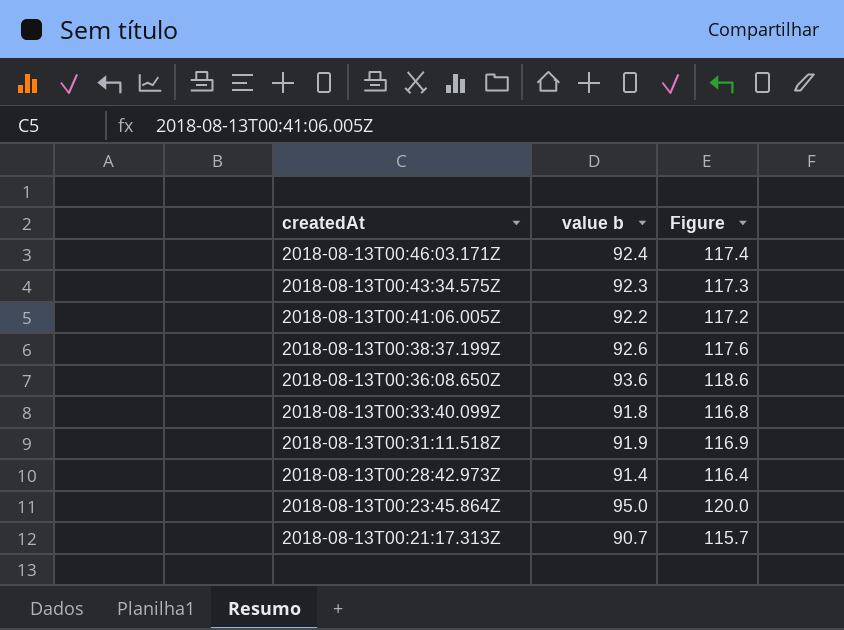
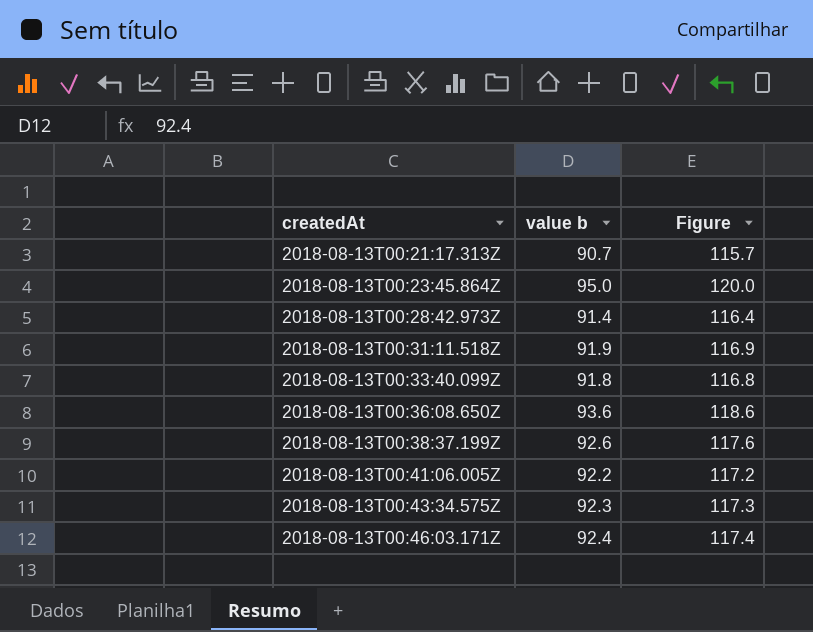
row order: createdAt descending -> createdAt ascending

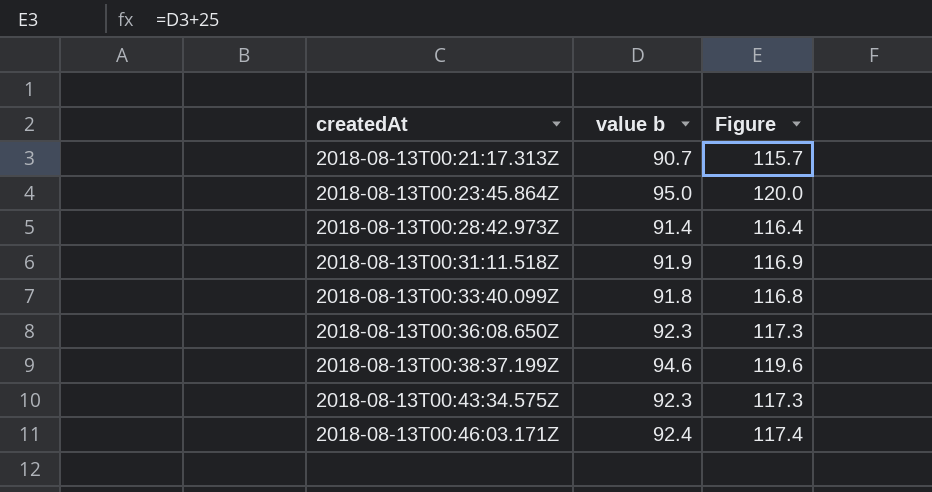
row 2018-08-13T00:41:06.005Z: 92.2 | 117.2 -> none
2018-08-13T00:36:08.650Z | value b: 93.6 -> 92.3
2018-08-13T00:36:08.650Z | Figure: 118.6 -> 117.3
2018-08-13T00:38:37.199Z | value b: 92.6 -> 94.6
2018-08-13T00:38:37.199Z | Figure: 117.6 -> 119.6

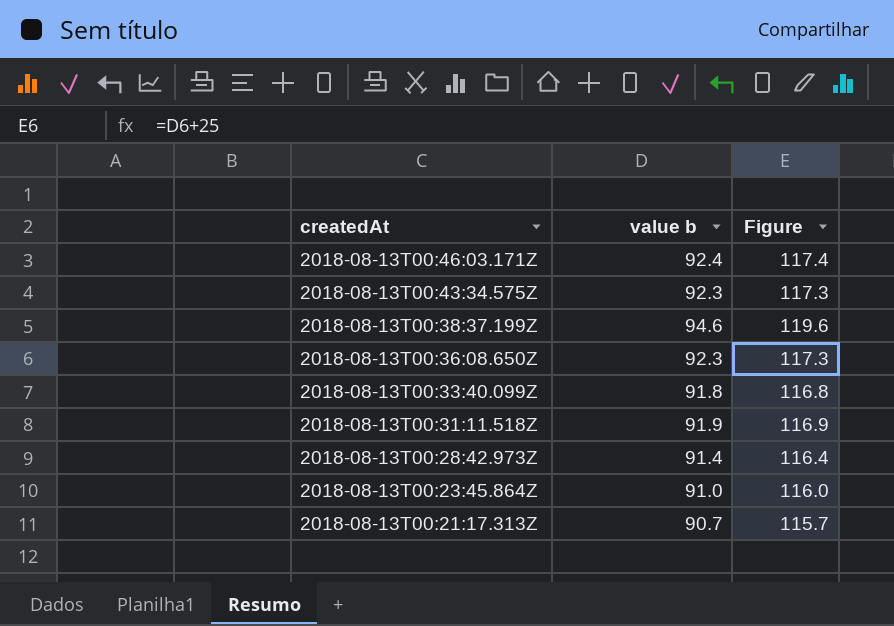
row order: createdAt ascending -> createdAt descending
2018-08-13T00:23:45.864Z | value b: 95.0 -> 91.0
2018-08-13T00:23:45.864Z | Figure: 120.0 -> 116.0

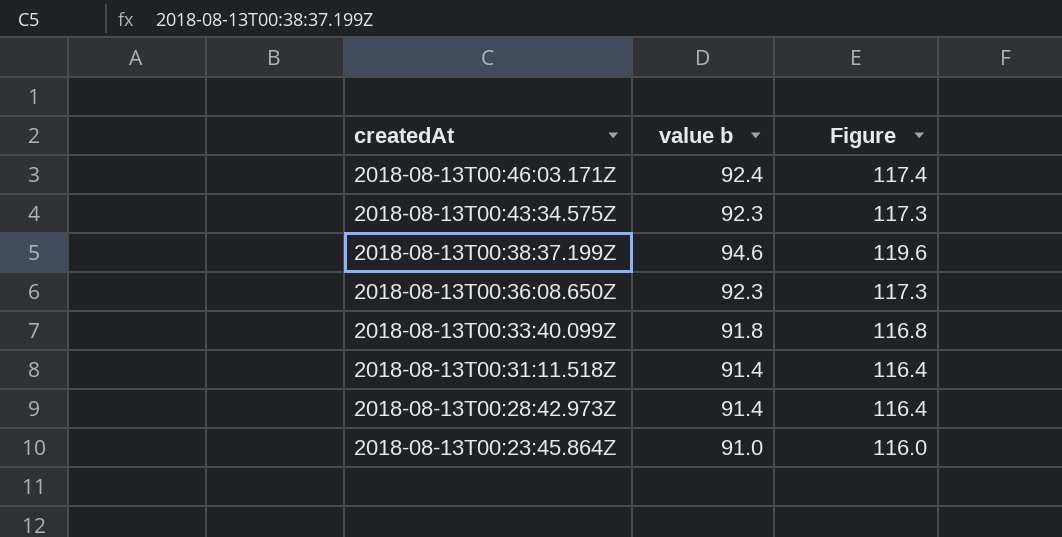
row 2018-08-13T00:21:17.313Z: 90.7 | 115.7 -> none
2018-08-13T00:31:11.518Z | value b: 91.9 -> 91.4
2018-08-13T00:31:11.518Z | Figure: 116.9 -> 116.4

